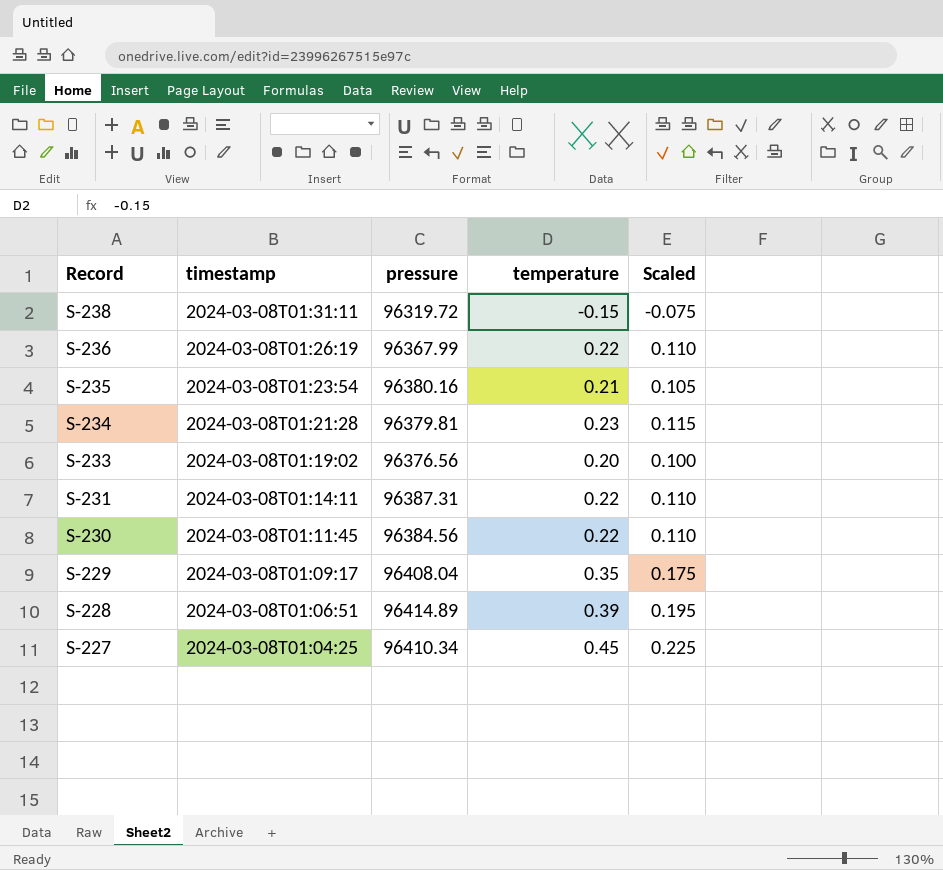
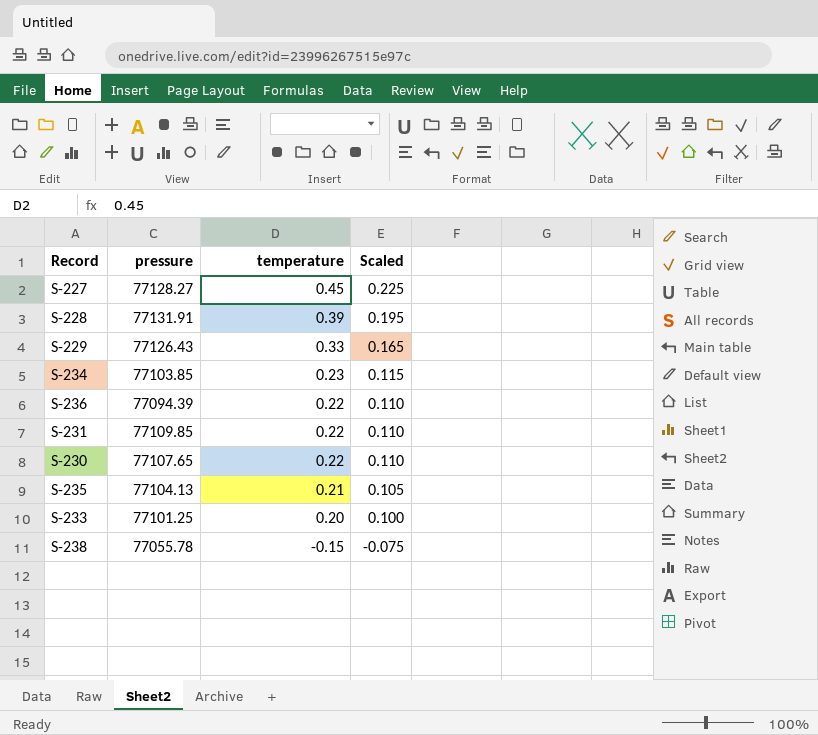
row order: Record descending -> temperature descending
column timestamp | position: 2 -> none
S-227 | pressure: 96410.34 -> 77128.27
S-228 | pressure: 96414.89 -> 77131.91
S-229 | pressure: 96408.04 -> 77126.43
S-229 | temperature: 0.35 -> 0.33
S-229 | Scaled: 0.175 -> 0.165
S-234 | pressure: 96379.81 -> 77103.85
S-236 | pressure: 96367.99 -> 77094.39
S-231 | pressure: 96387.31 -> 77109.85
S-230 | pressure: 96384.56 -> 77107.65
S-235 | pressure: 96380.16 -> 77104.13
S-233 | pressure: 96376.56 -> 77101.25
S-238 | pressure: 96319.72 -> 77055.78

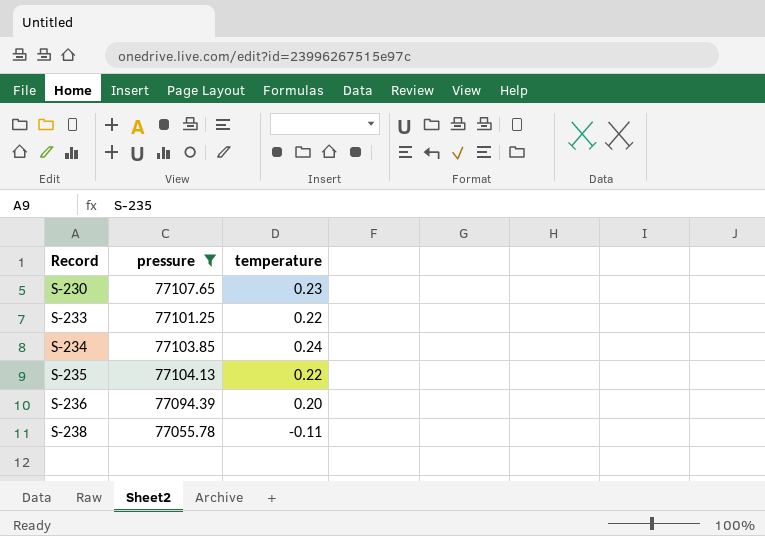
filter: none -> pressure <= 77107.65
row order: temperature descending -> Record ascending
column Scaled | formula: [temperature] * 0.5 -> none
S-230 | temperature: 0.22 -> 0.23
S-233 | temperature: 0.20 -> 0.22
S-234 | temperature: 0.23 -> 0.24
S-235 | temperature: 0.21 -> 0.22
S-236 | temperature: 0.22 -> 0.20
S-238 | temperature: -0.15 -> -0.11

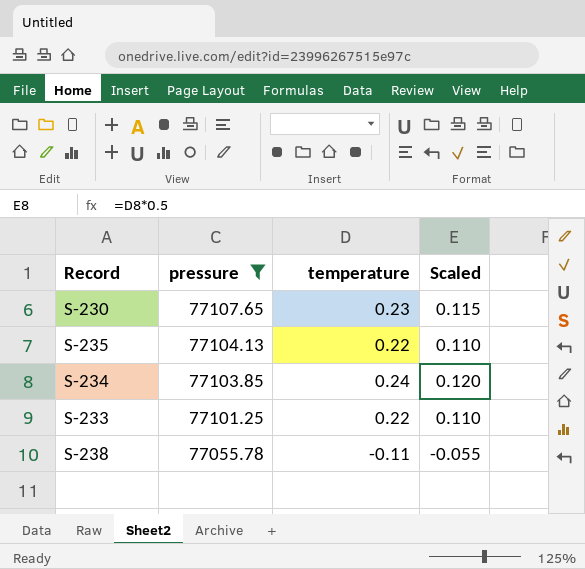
row order: Record ascending -> pressure descending
column Scaled | formula: none -> [temperature] * 0.5
row S-236: 77094.39 | 0.20 -> none

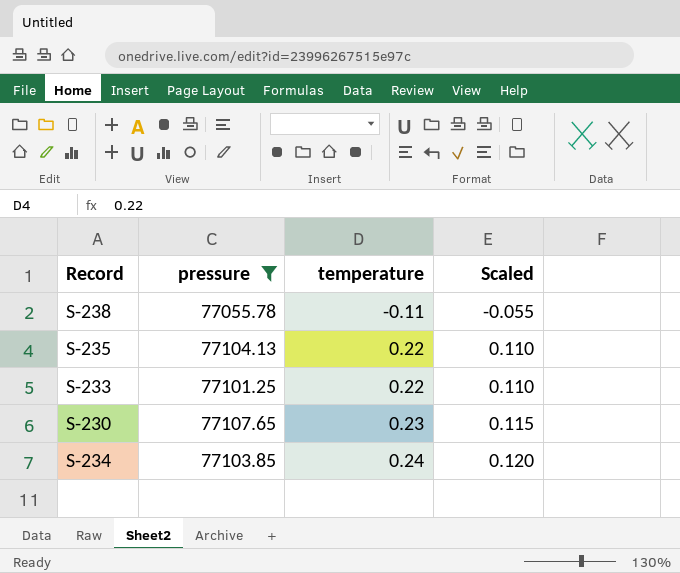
row order: pressure descending -> temperature ascending

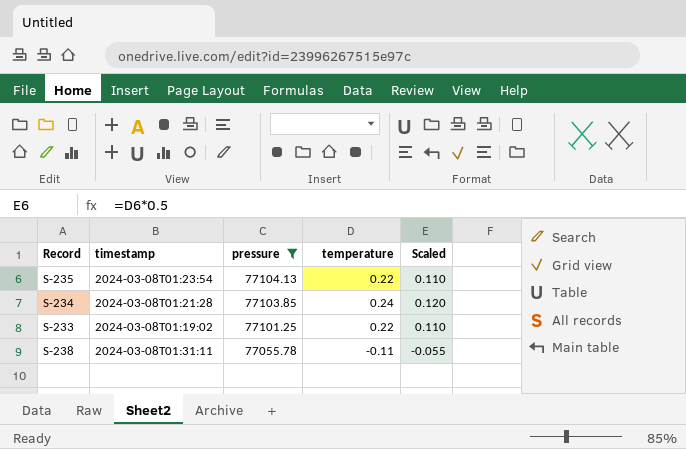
row order: temperature ascending -> pressure descending
column timestamp | position: none -> 2
row S-230: 77107.65 | 0.23 | 0.115 -> none

